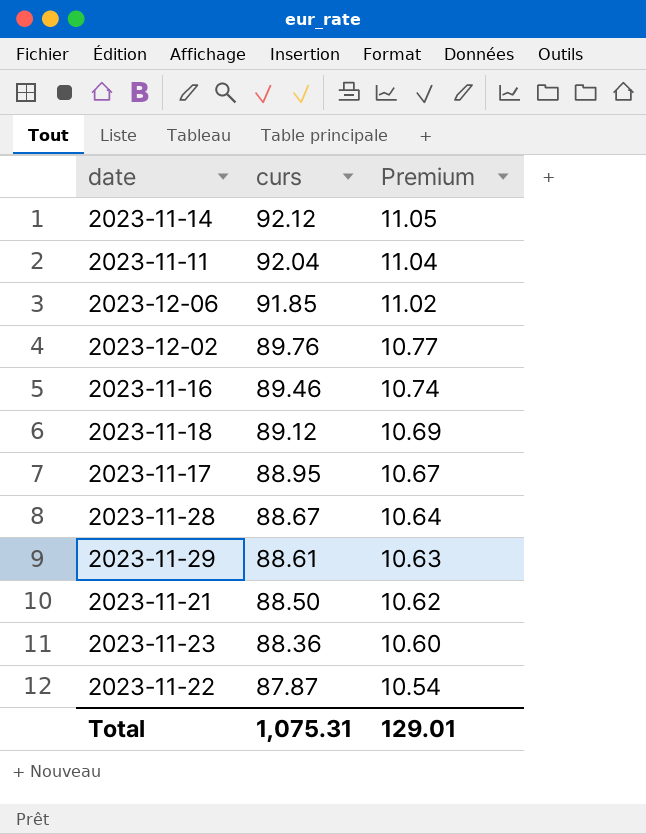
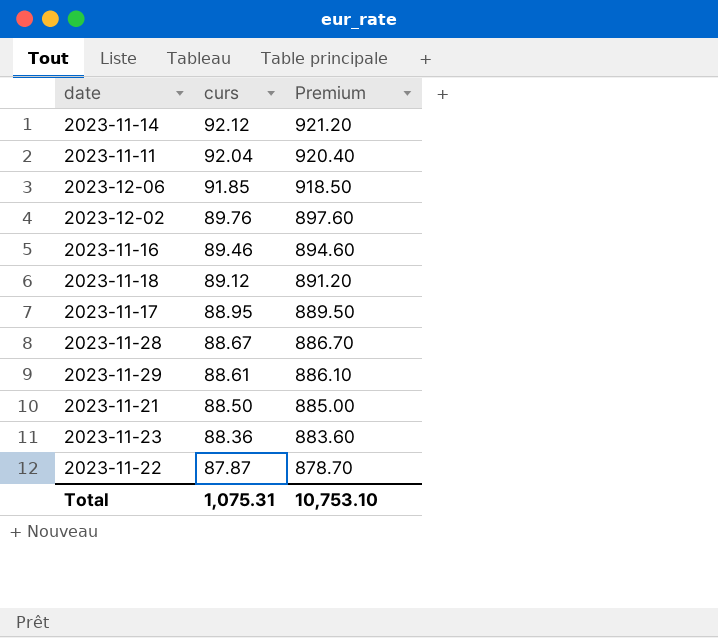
column Premium | formula: [curs] * 0.12 -> [curs] * 10
Total | Premium: 129.01 -> 10,753.10

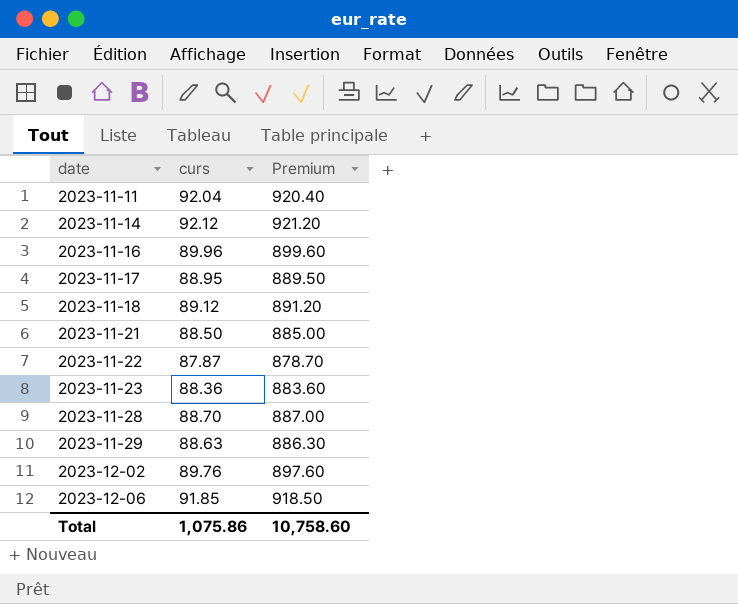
row order: curs descending -> date ascending
2023-11-16 | curs: 89.46 -> 89.96
2023-11-16 | Premium: 894.60 -> 899.60
2023-11-28 | curs: 88.67 -> 88.70
2023-11-28 | Premium: 886.70 -> 887.00
2023-11-29 | curs: 88.61 -> 88.63
2023-11-29 | Premium: 886.10 -> 886.30
Total | curs: 1,075.31 -> 1,075.86
Total | Premium: 10,753.10 -> 10,758.60

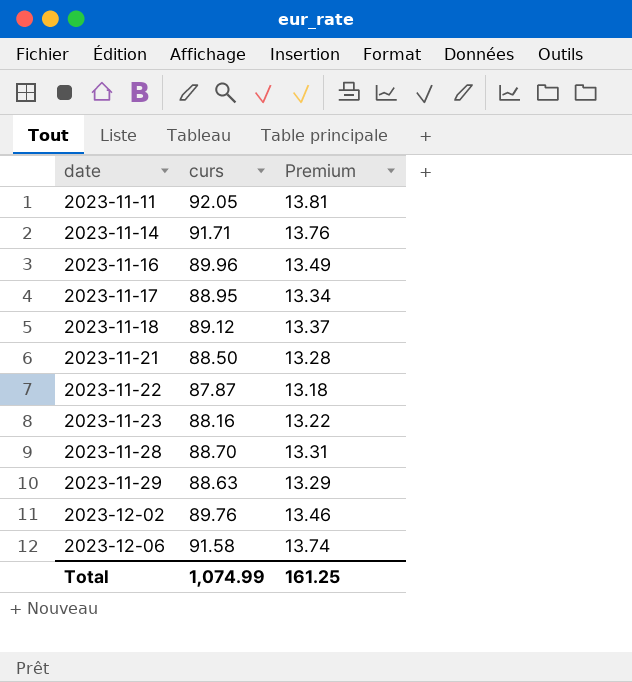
column Premium | formula: [curs] * 10 -> [curs] * 0.15
2023-11-11 | curs: 92.04 -> 92.05
2023-11-14 | curs: 92.12 -> 91.71
2023-11-23 | curs: 88.36 -> 88.16
2023-12-06 | curs: 91.85 -> 91.58
Total | curs: 1,075.86 -> 1,074.99
Total | Premium: 10,758.60 -> 161.25

